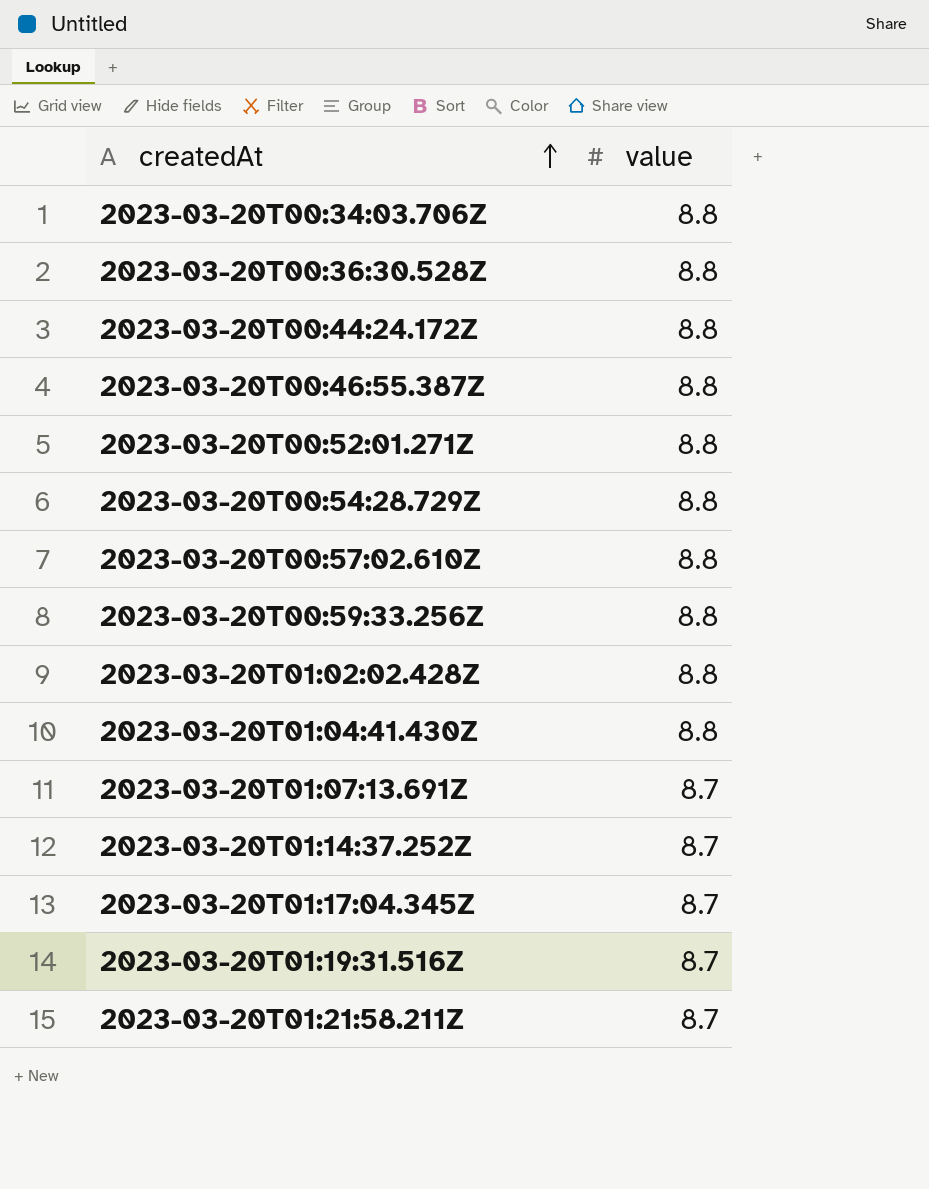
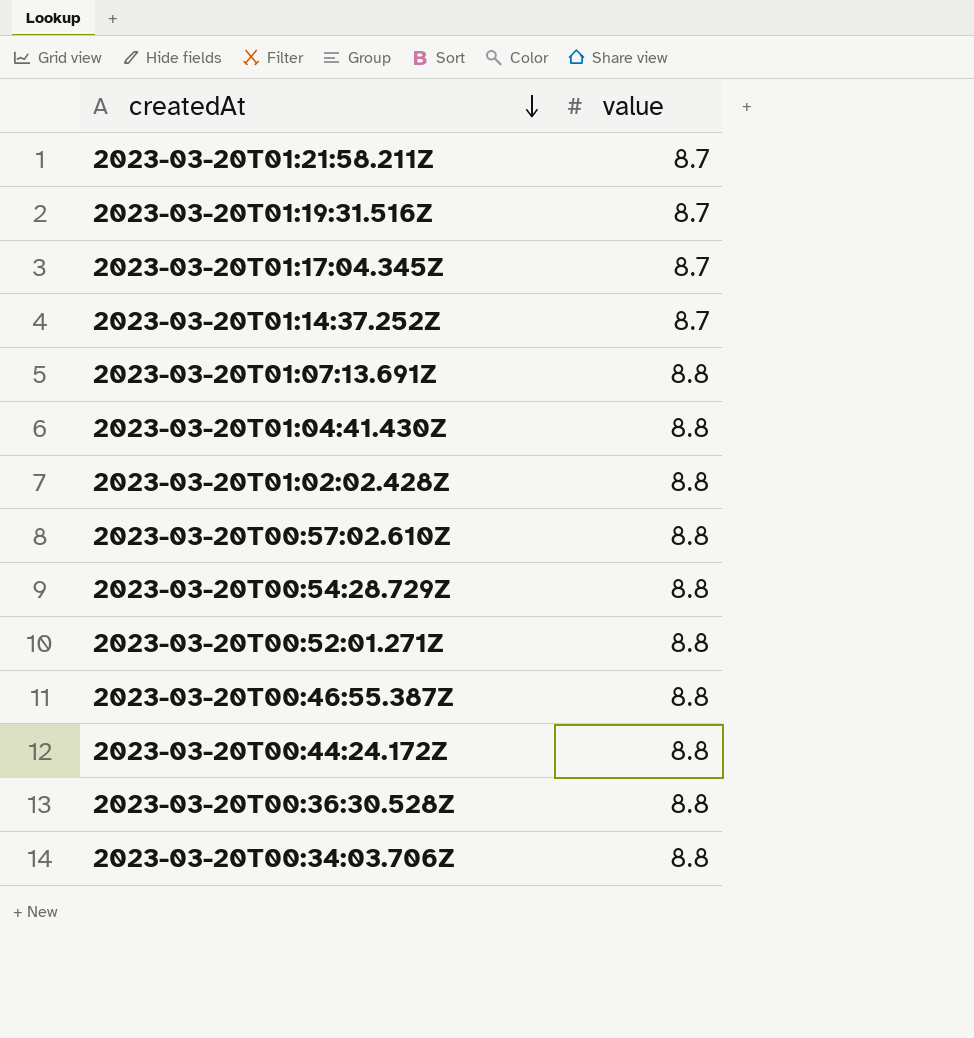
row order: createdAt ascending -> createdAt descending
row 2023-03-20T00:59:33.256Z: 8.8 -> none
2023-03-20T01:07:13.691Z | value: 8.7 -> 8.8

